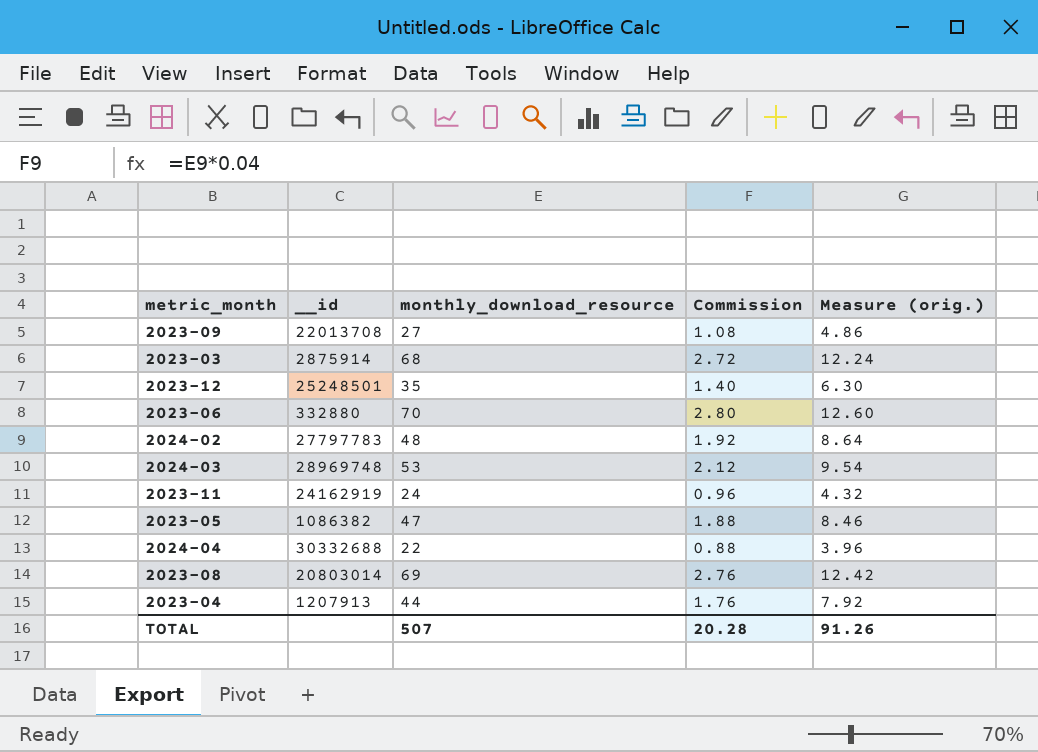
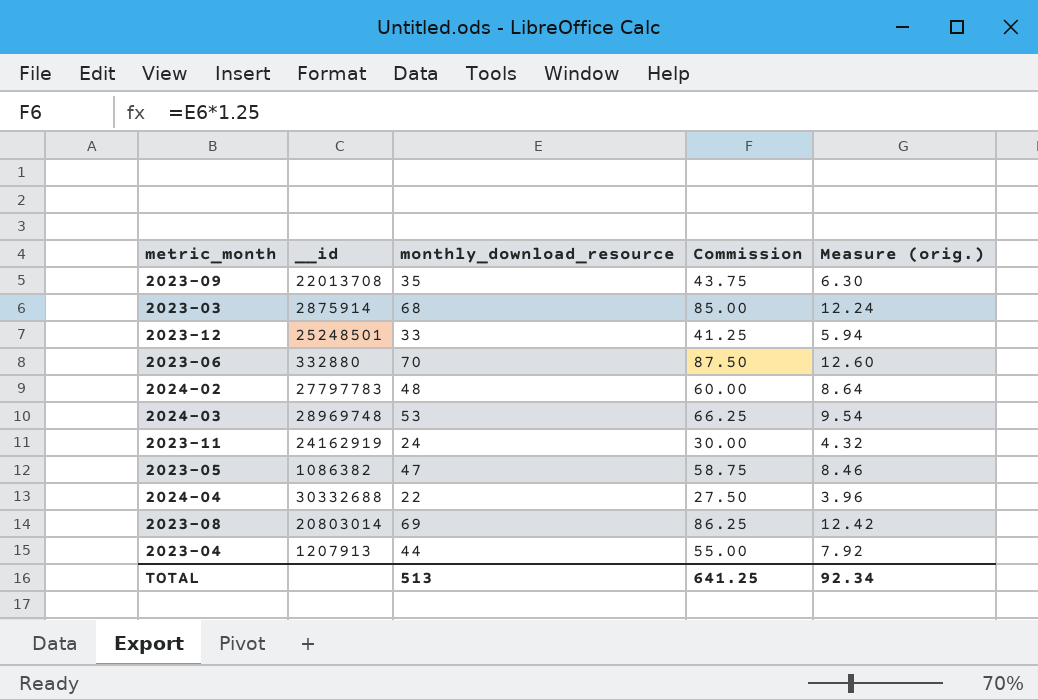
column Commission | formula: [monthly_download_resource] * 0.04 -> [monthly_download_resource] * 1.25
2023-09 | monthly_download_resource: 27 -> 35
2023-09 | Measure (orig.): 4.86 -> 6.30
2023-12 | monthly_download_resource: 35 -> 33
2023-12 | Measure (orig.): 6.30 -> 5.94
TOTAL | monthly_download_resource: 507 -> 513
TOTAL | Commission: 20.28 -> 641.25
TOTAL | Measure (orig.): 91.26 -> 92.34

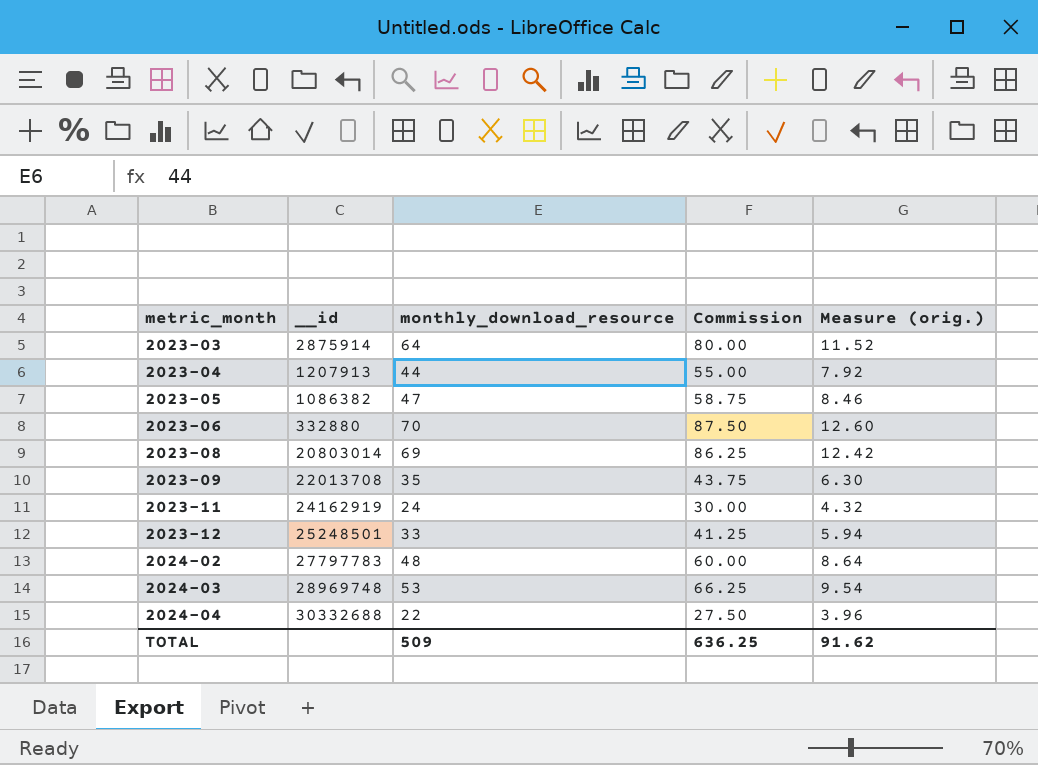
row order: none -> metric_month ascending
2023-03 | monthly_download_resource: 68 -> 64
2023-03 | Commission: 85.00 -> 80.00
2023-03 | Measure (orig.): 12.24 -> 11.52
TOTAL | monthly_download_resource: 513 -> 509
TOTAL | Commission: 641.25 -> 636.25
TOTAL | Measure (orig.): 92.34 -> 91.62

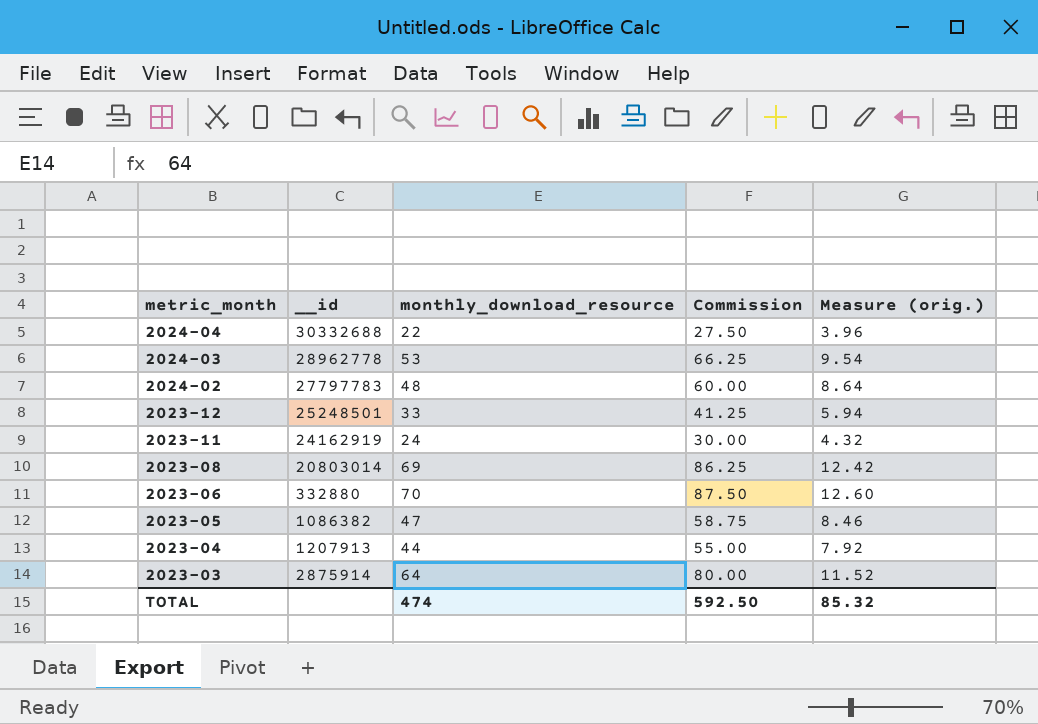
row order: metric_month ascending -> metric_month descending
row 2023-09: 22013708 | 35 | 43.75 | 6.30 -> none
2024-03 | __id: 28969748 -> 28962778
TOTAL | monthly_download_resource: 509 -> 474
TOTAL | Commission: 636.25 -> 592.50
TOTAL | Measure (orig.): 91.62 -> 85.32

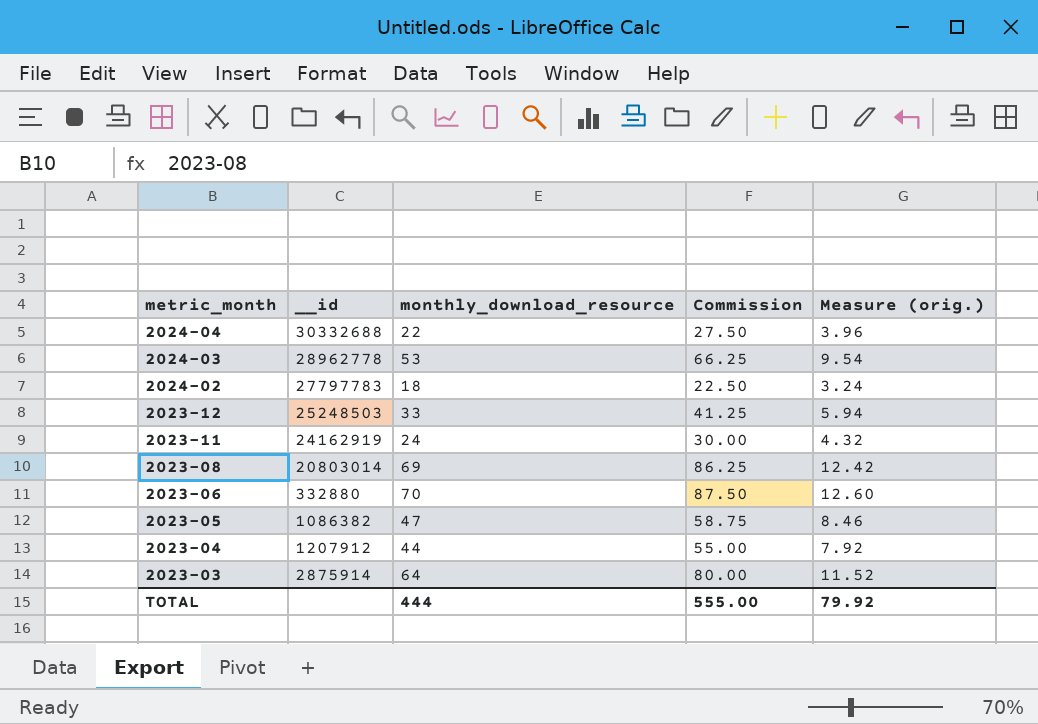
2024-02 | monthly_download_resource: 48 -> 18
2024-02 | Commission: 60.00 -> 22.50
2024-02 | Measure (orig.): 8.64 -> 3.24
2023-12 | __id: 25248501 -> 25248503
2023-04 | __id: 1207913 -> 1207912
TOTAL | monthly_download_resource: 474 -> 444
TOTAL | Commission: 592.50 -> 555.00
TOTAL | Measure (orig.): 85.32 -> 79.92

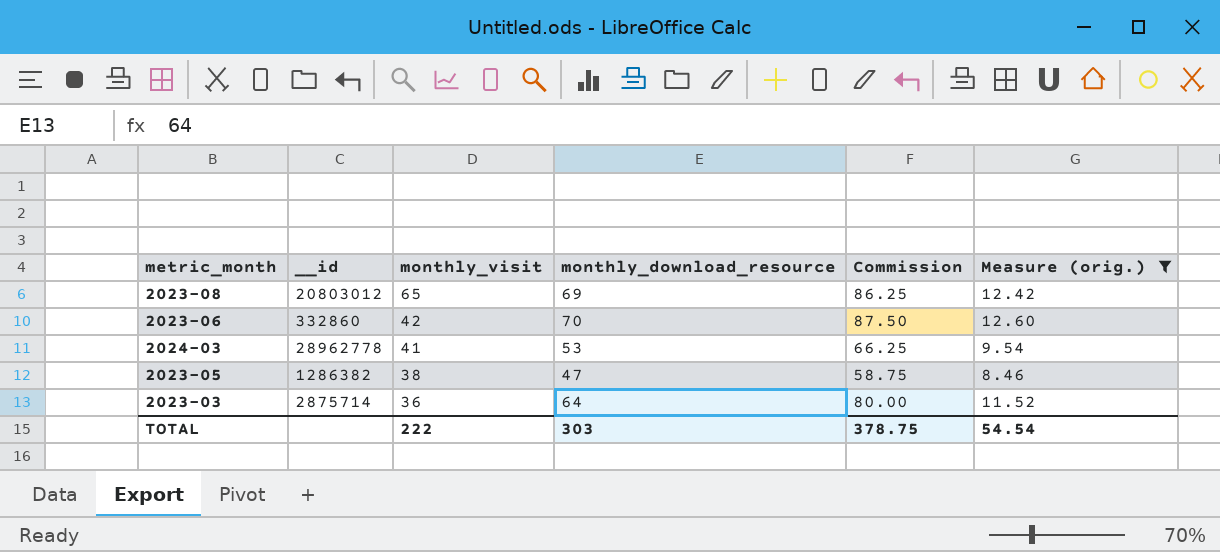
filter: none -> Measure (orig.) >= 8.46
row order: metric_month descending -> monthly_visit descending
column monthly_visit | position: none -> 3
2023-08 | __id: 20803014 -> 20803012
2023-06 | __id: 332880 -> 332860
2023-05 | __id: 1086382 -> 1286382
2023-03 | __id: 2875914 -> 2875714
TOTAL | monthly_download_resource: 444 -> 303
TOTAL | Commission: 555.00 -> 378.75
TOTAL | Measure (orig.): 79.92 -> 54.54

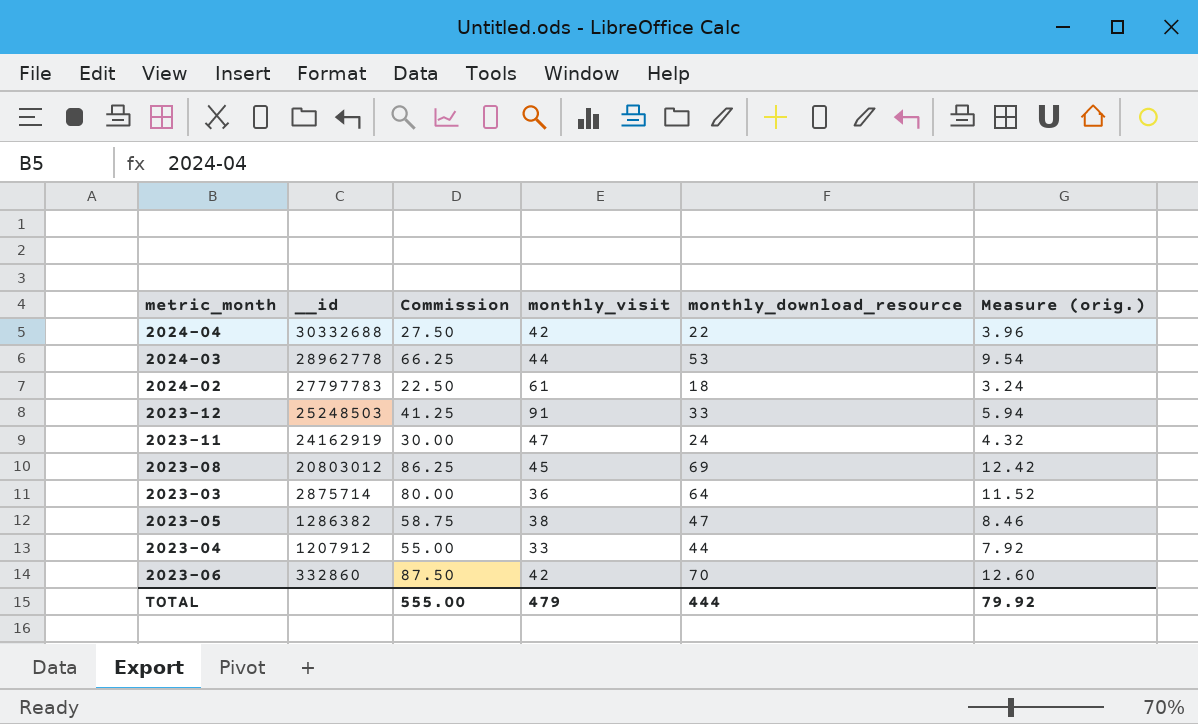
filter: Measure (orig.) >= 8.46 -> none
row order: monthly_visit descending -> __id descending
column Commission | position: 5 -> 3
2024-03 | monthly_visit: 41 -> 44
2023-08 | monthly_visit: 65 -> 45
TOTAL | Commission: 378.75 -> 555.00
TOTAL | monthly_visit: 222 -> 479
TOTAL | monthly_download_resource: 303 -> 444
TOTAL | Measure (orig.): 54.54 -> 79.92

